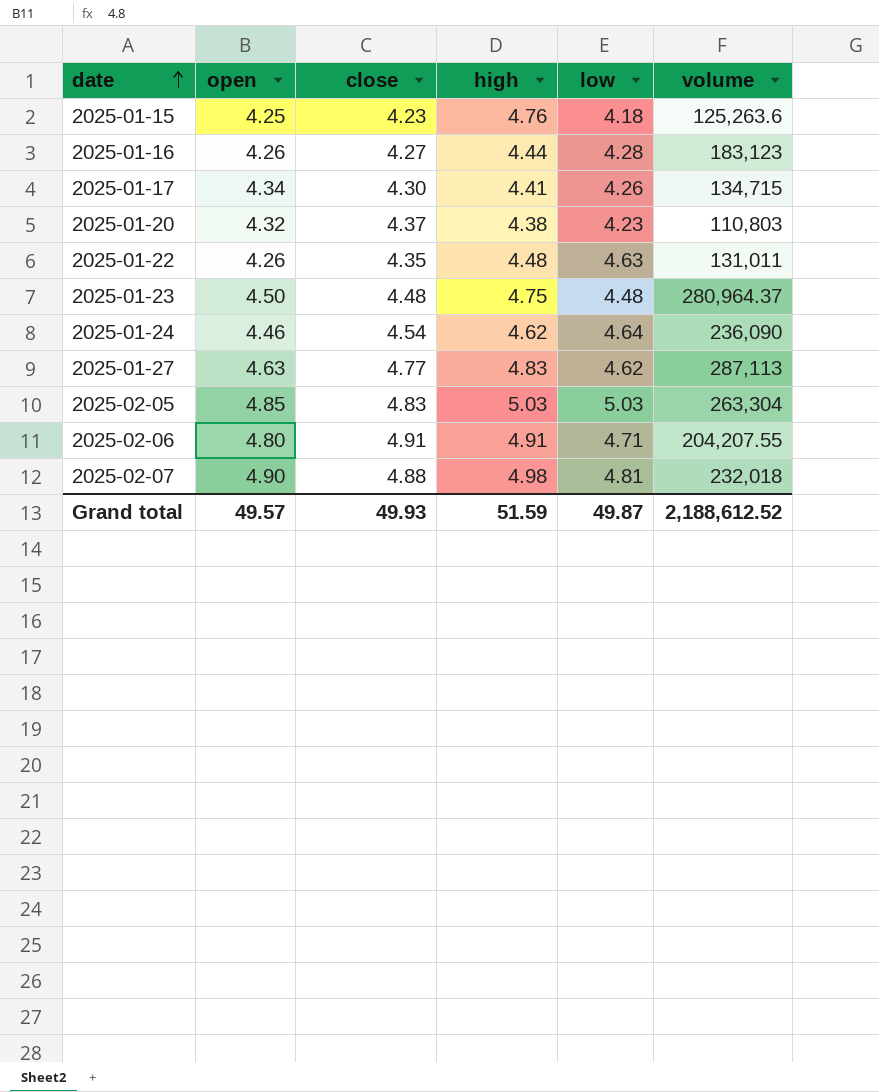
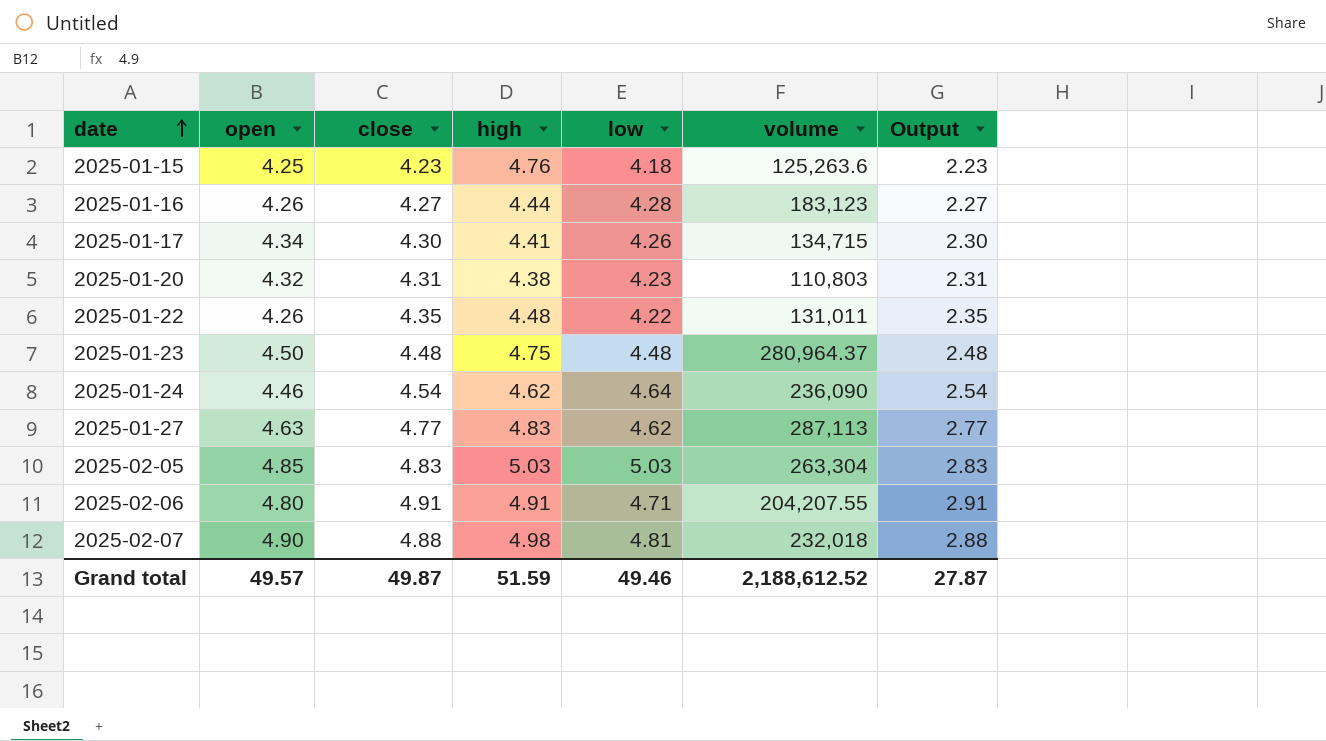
column Output | formula: none -> [close] - 2
2025-01-20 | close: 4.37 -> 4.31
2025-01-22 | low: 4.63 -> 4.22
Grand total | close: 49.93 -> 49.87
Grand total | low: 49.87 -> 49.46

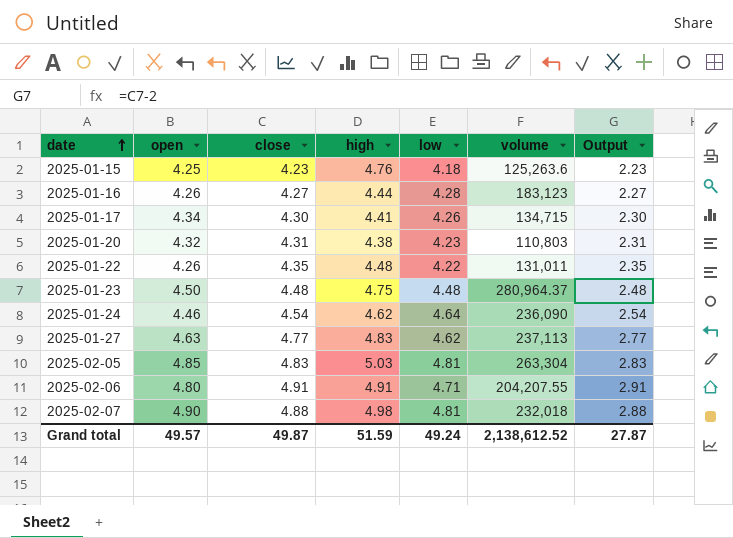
2025-01-27 | volume: 287,113 -> 237,113
2025-02-05 | low: 5.03 -> 4.81
Grand total | low: 49.46 -> 49.24
Grand total | volume: 2,188,612.52 -> 2,138,612.52

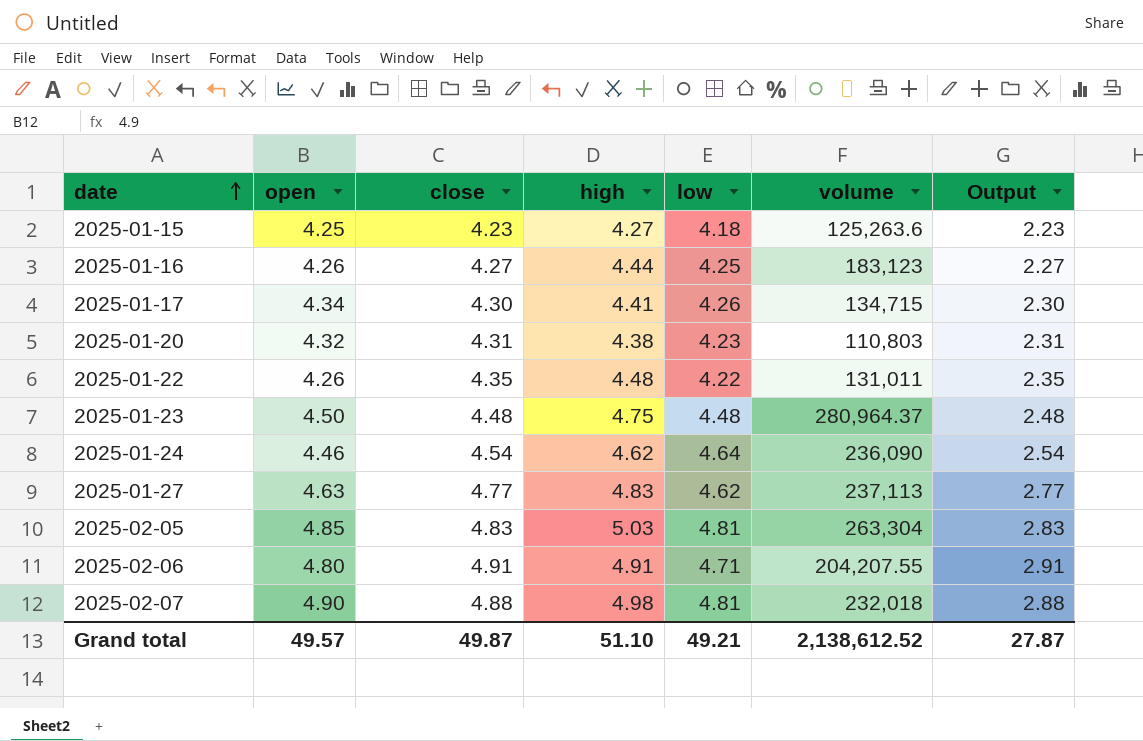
2025-01-15 | high: 4.76 -> 4.27
2025-01-16 | low: 4.28 -> 4.25
Grand total | high: 51.59 -> 51.10
Grand total | low: 49.24 -> 49.21

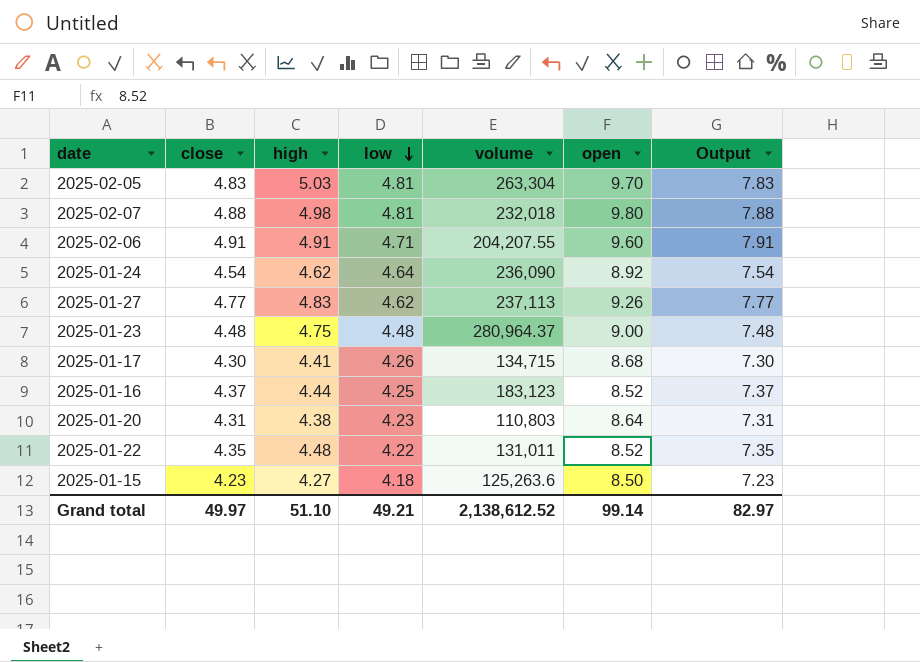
row order: date ascending -> low descending
column open | position: 2 -> 6
column Output | formula: [close] - 2 -> [close] + 3
2025-02-05 | open: 4.85 -> 9.70
2025-02-07 | open: 4.90 -> 9.80
2025-02-06 | open: 4.80 -> 9.60
2025-01-24 | open: 4.46 -> 8.92
2025-01-27 | open: 4.63 -> 9.26
2025-01-23 | open: 4.50 -> 9.00
2025-01-17 | open: 4.34 -> 8.68
2025-01-16 | close: 4.27 -> 4.37
2025-01-16 | open: 4.26 -> 8.52
2025-01-20 | open: 4.32 -> 8.64
2025-01-22 | open: 4.26 -> 8.52
2025-01-15 | open: 4.25 -> 8.50
Grand total | close: 49.87 -> 49.97
Grand total | open: 49.57 -> 99.14
Grand total | Output: 27.87 -> 82.97

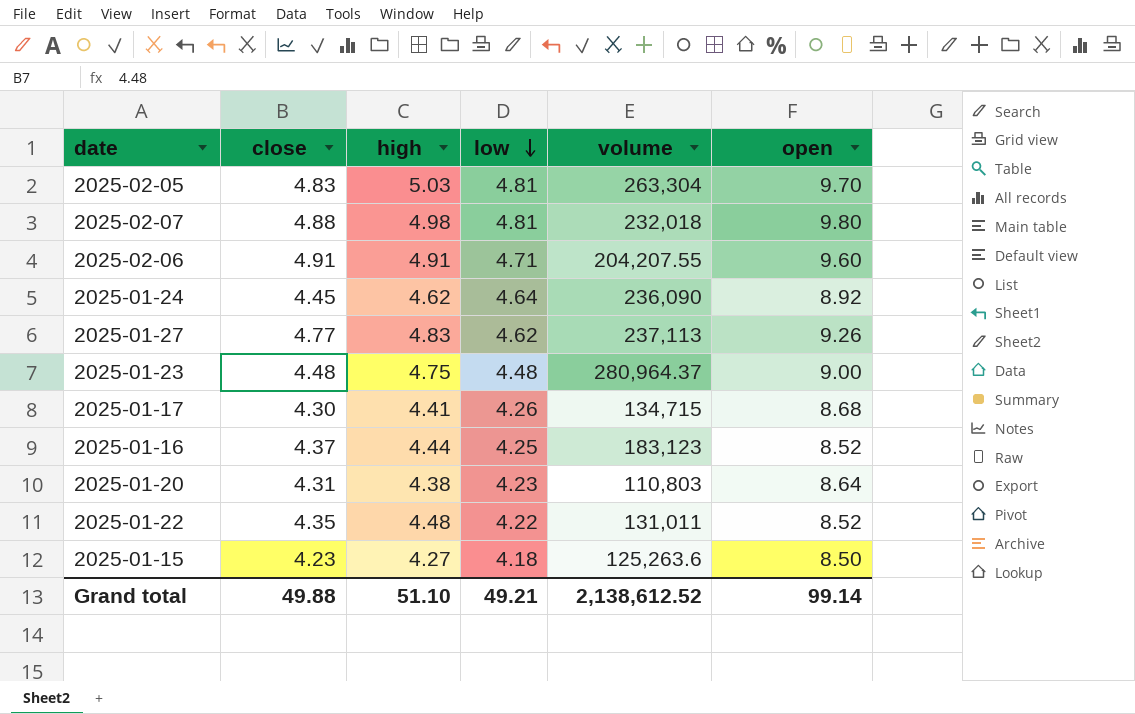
column Output | formula: [close] + 3 -> none
2025-01-24 | close: 4.54 -> 4.45
Grand total | close: 49.97 -> 49.88

